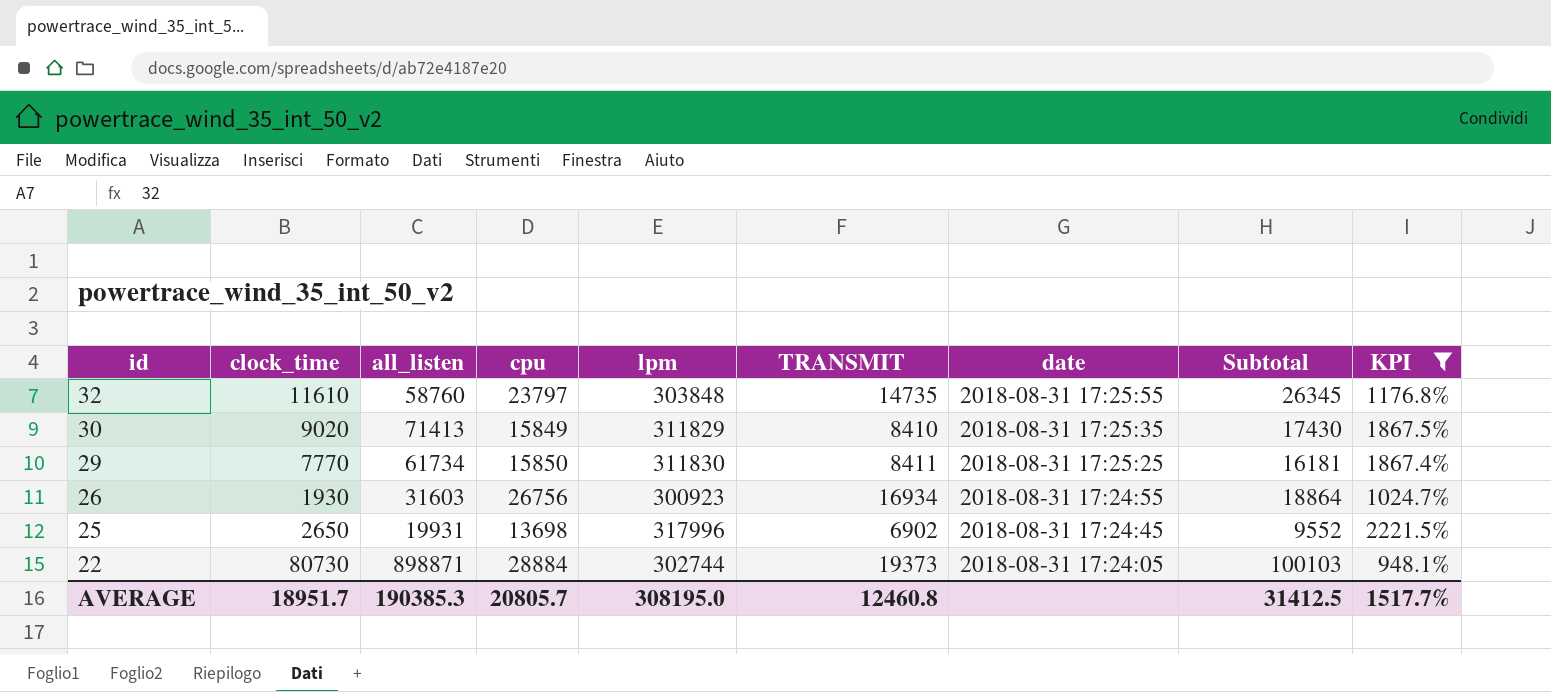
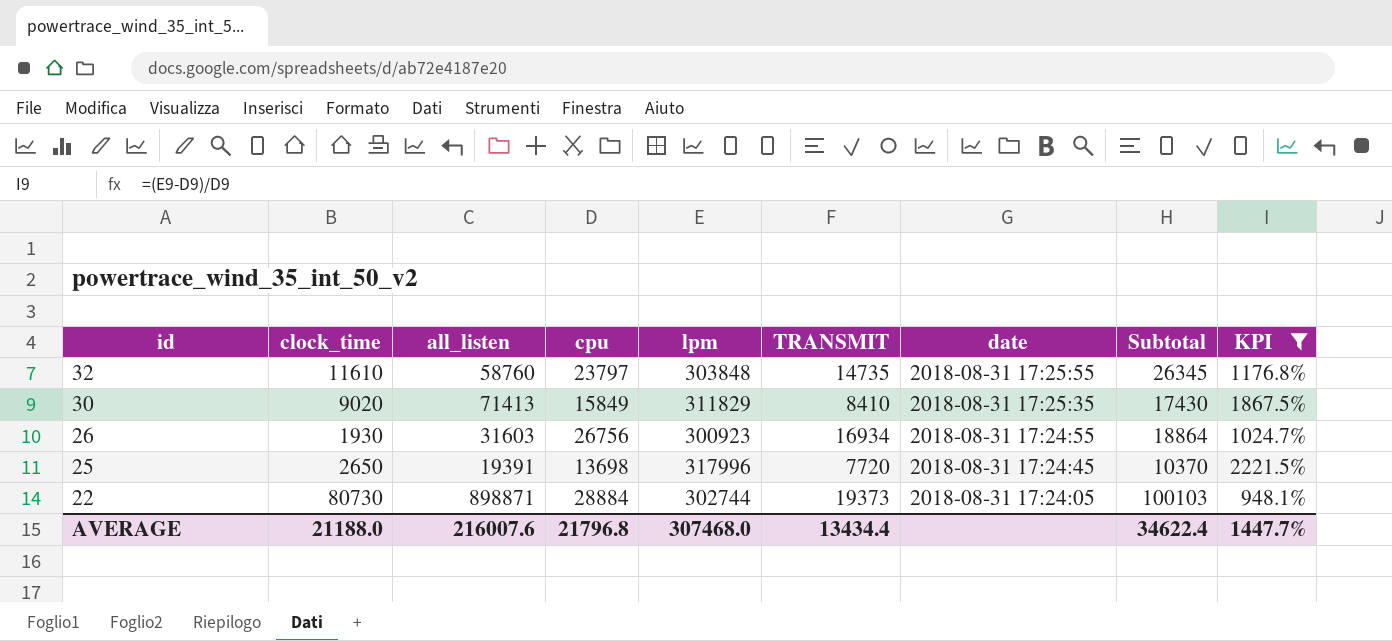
row 29: 7770 | 61734 | 15850 | 311830 | 8411 | 2018-08-31 17:25:25 | 16181 | 1867.4% -> none
25 | all_listen: 19931 -> 19391
25 | TRANSMIT: 6902 -> 7720
25 | Subtotal: 9552 -> 10370
AVERAGE | clock_time: 18951.7 -> 21188.0
AVERAGE | all_listen: 190385.3 -> 216007.6
AVERAGE | cpu: 20805.7 -> 21796.8
AVERAGE | lpm: 308195.0 -> 307468.0
AVERAGE | TRANSMIT: 12460.8 -> 13434.4
AVERAGE | Subtotal: 31412.5 -> 34622.4
AVERAGE | KPI: 1517.7% -> 1447.7%

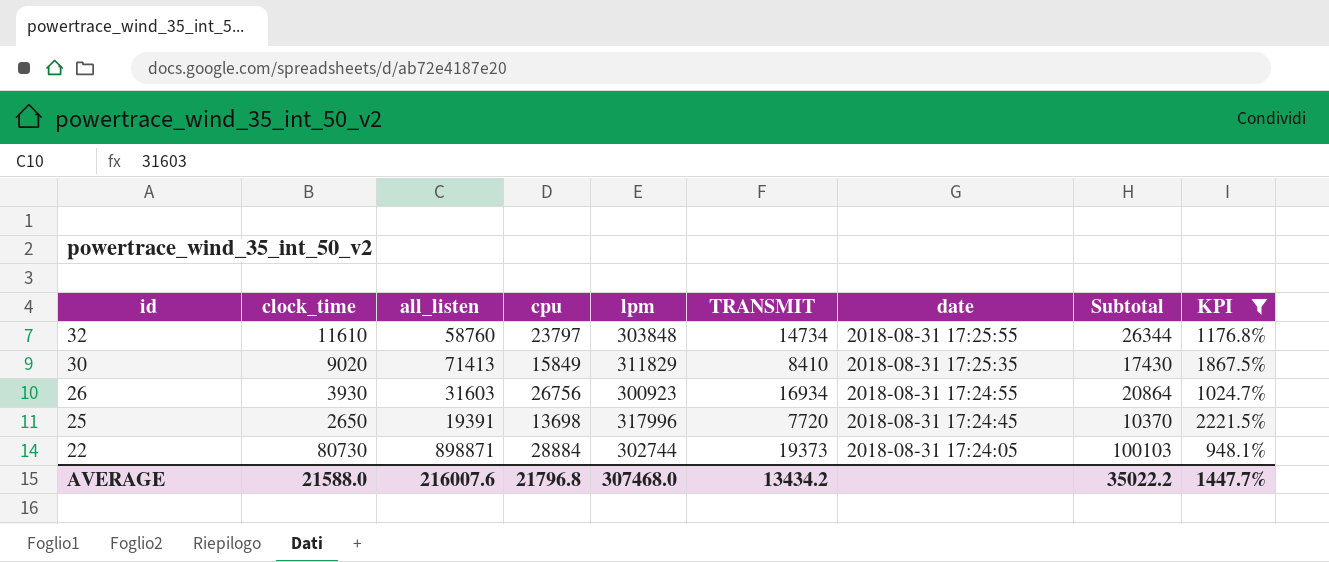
32 | TRANSMIT: 14735 -> 14734
32 | Subtotal: 26345 -> 26344
26 | clock_time: 1930 -> 3930
26 | Subtotal: 18864 -> 20864
AVERAGE | clock_time: 21188.0 -> 21588.0
AVERAGE | TRANSMIT: 13434.4 -> 13434.2
AVERAGE | Subtotal: 34622.4 -> 35022.2

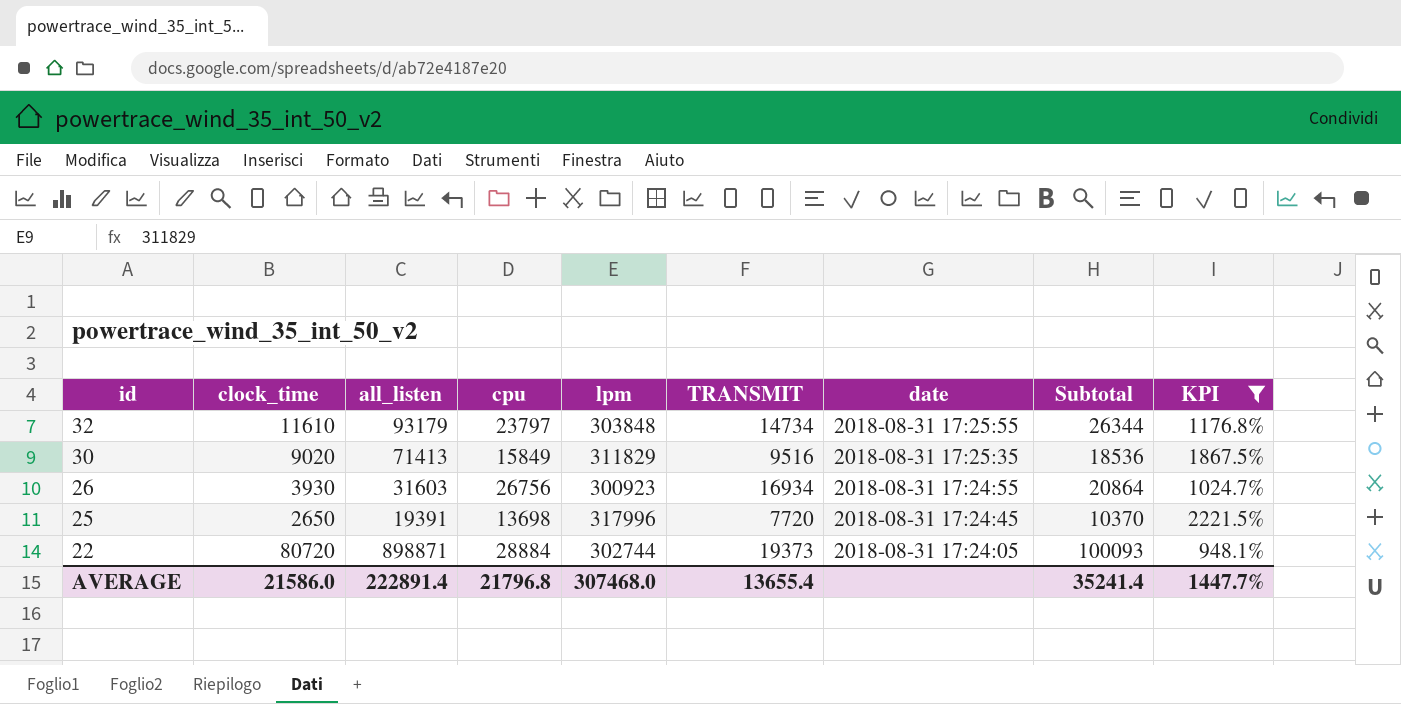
32 | all_listen: 58760 -> 93179
30 | TRANSMIT: 8410 -> 9516
30 | Subtotal: 17430 -> 18536
22 | clock_time: 80730 -> 80720
22 | Subtotal: 100103 -> 100093
AVERAGE | clock_time: 21588.0 -> 21586.0
AVERAGE | all_listen: 216007.6 -> 222891.4
AVERAGE | TRANSMIT: 13434.2 -> 13655.4
AVERAGE | Subtotal: 35022.2 -> 35241.4

